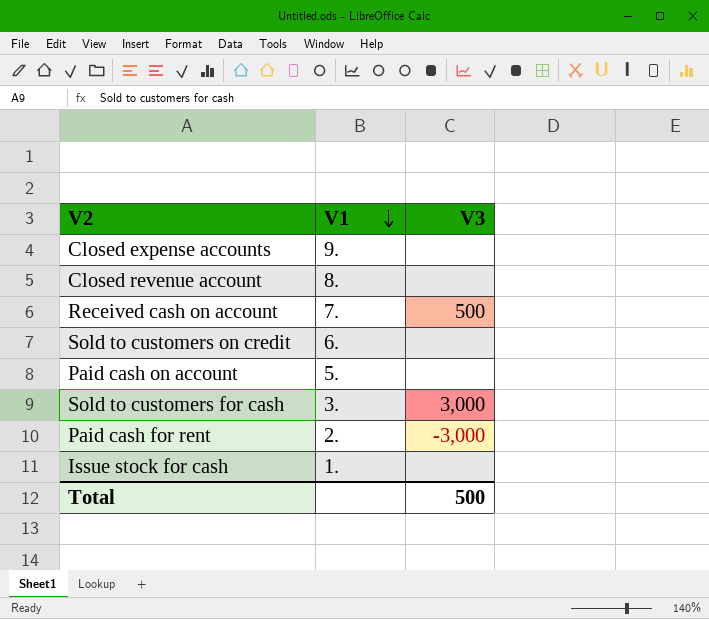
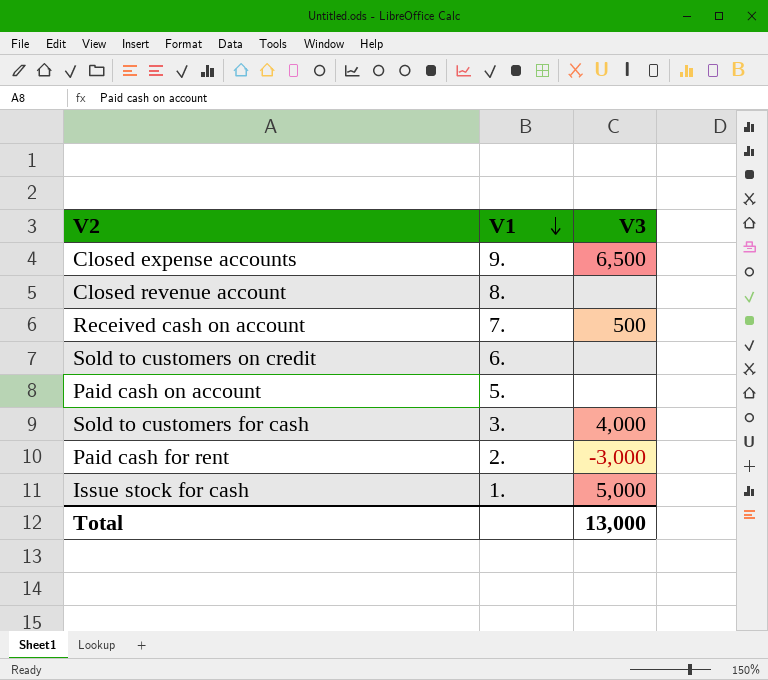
Closed expense accounts | V3: none -> 6,500
Sold to customers for cash | V3: 3,000 -> 4,000
Issue stock for cash | V3: none -> 5,000
Total | V3: 500 -> 13,000

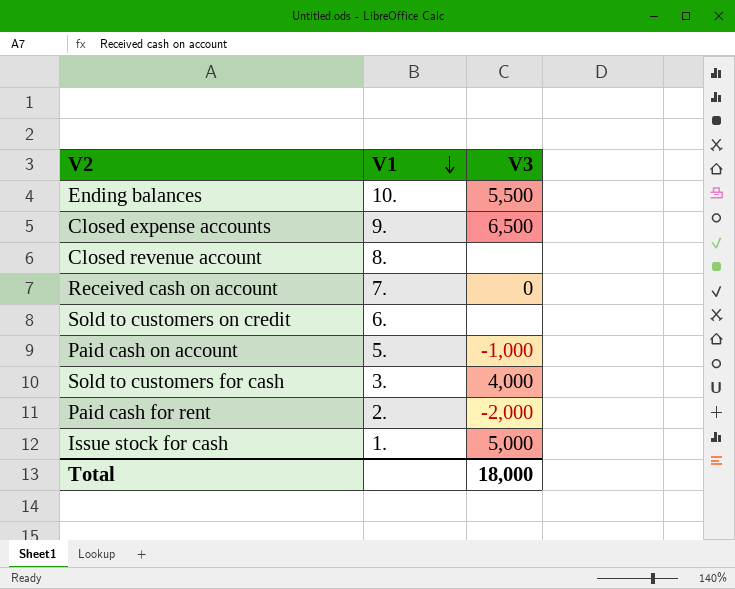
row Ending balances: none -> 10. | 5,500
Received cash on account | V3: 500 -> 0
Paid cash on account | V3: none -> -1,000
Paid cash for rent | V3: -3,000 -> -2,000
Total | V3: 13,000 -> 18,000

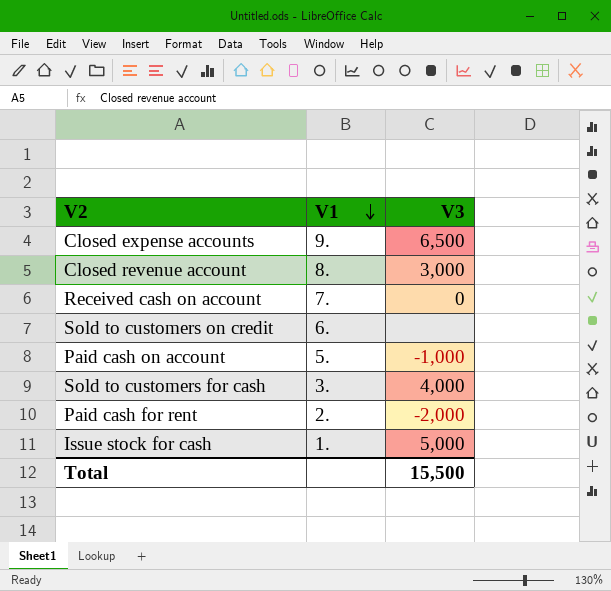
row Ending balances: 10. | 5,500 -> none
Closed revenue account | V3: none -> 3,000
Total | V3: 18,000 -> 15,500

